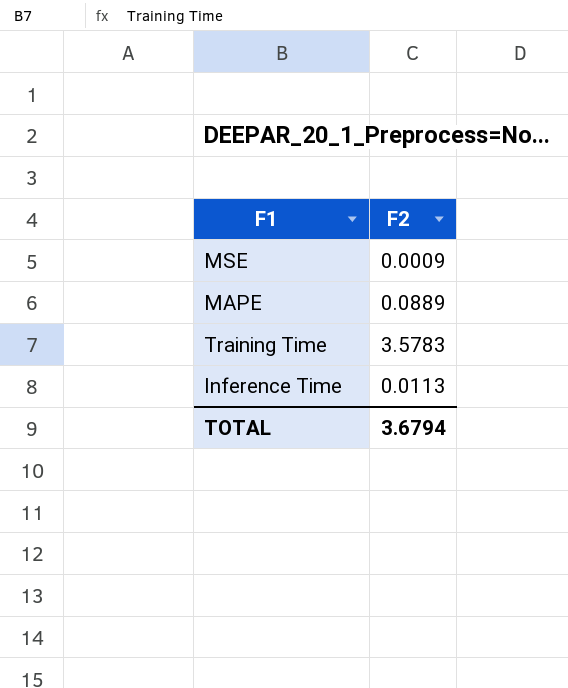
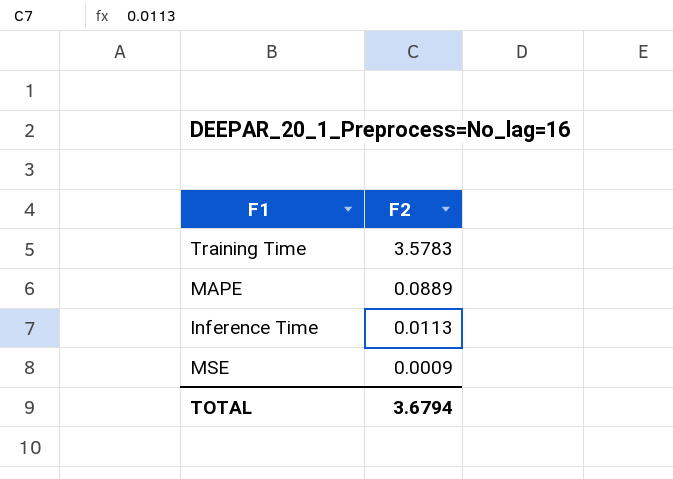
row order: none -> F2 descending

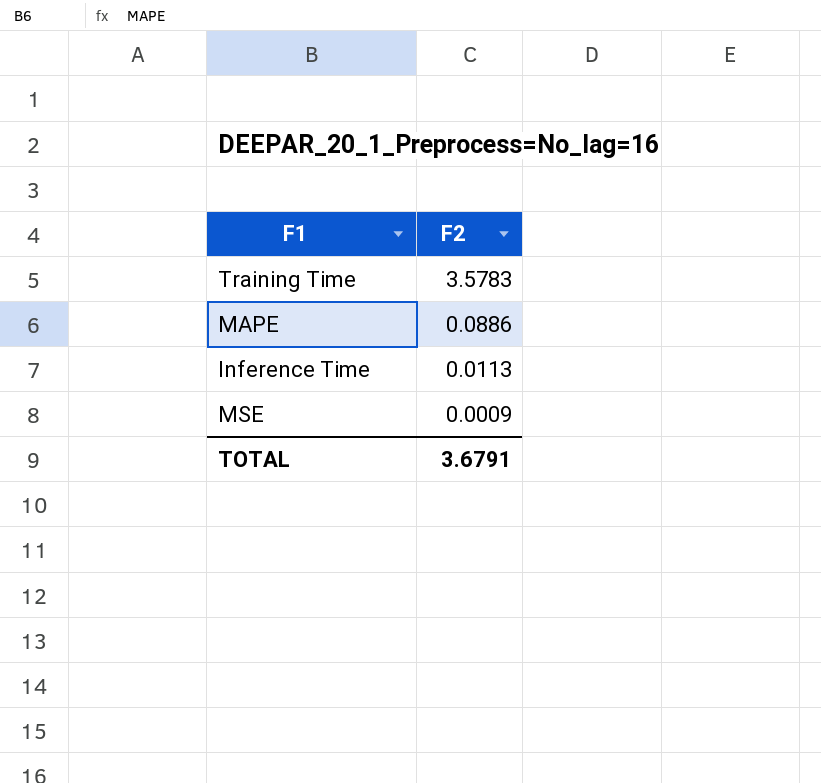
MAPE | F2: 0.0889 -> 0.0886
TOTAL | F2: 3.6794 -> 3.6791

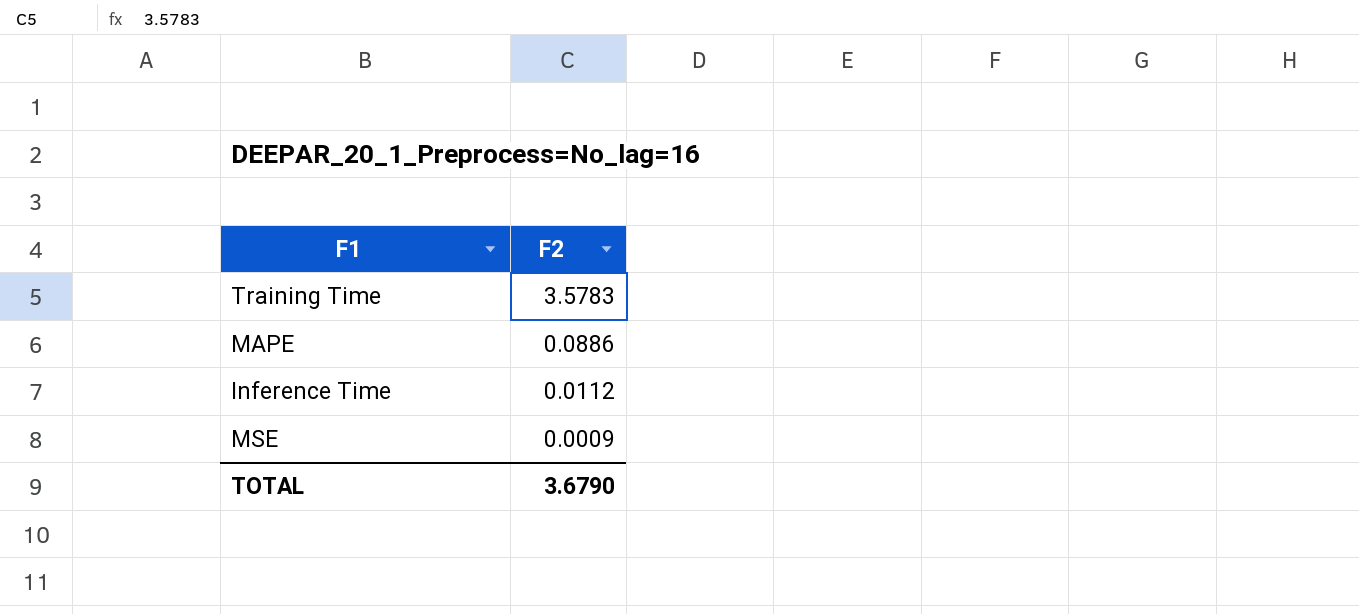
Inference Time | F2: 0.0113 -> 0.0112
TOTAL | F2: 3.6791 -> 3.6790

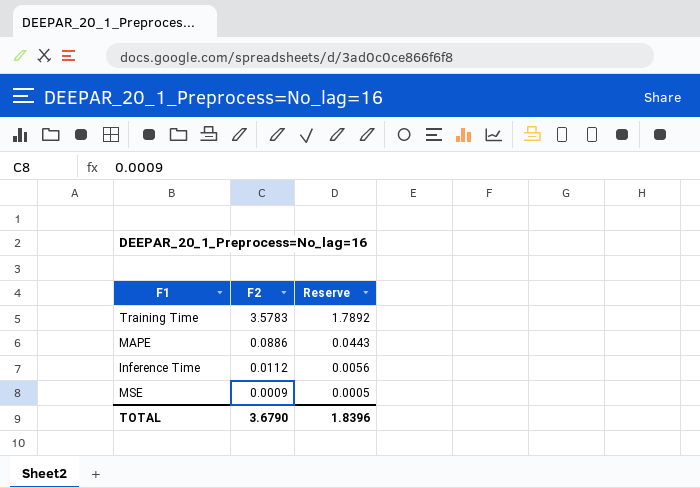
column Reserve | formula: none -> [F2] * 0.5

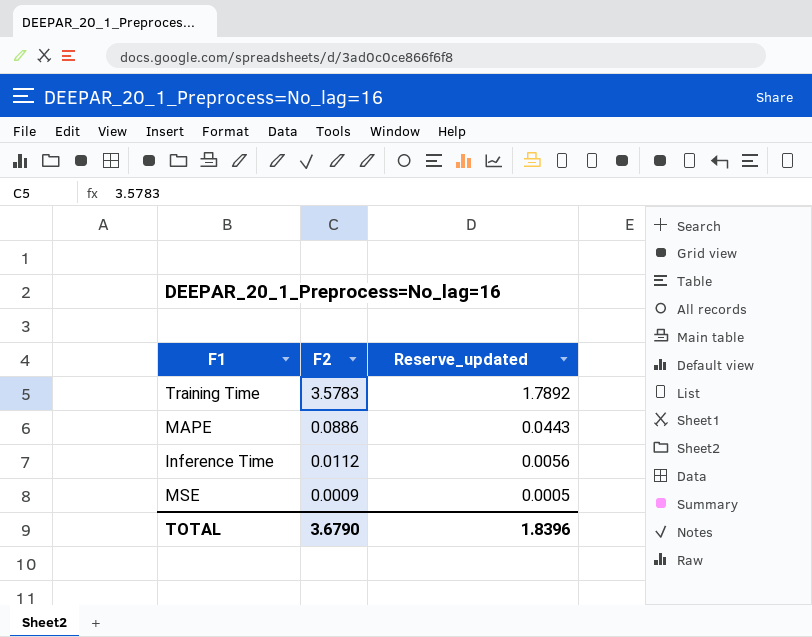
column name: Reserve -> Reserve_updated

